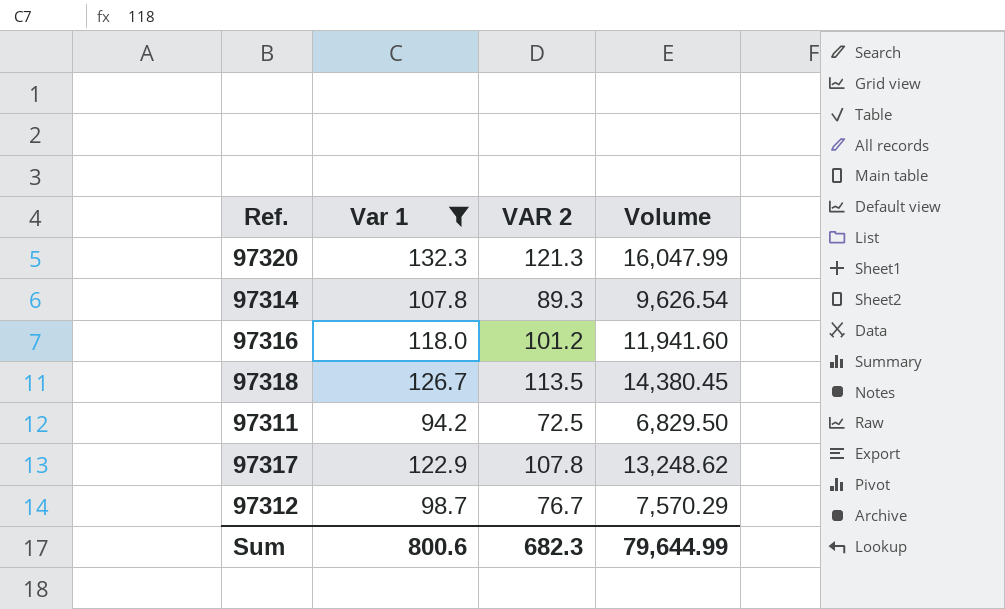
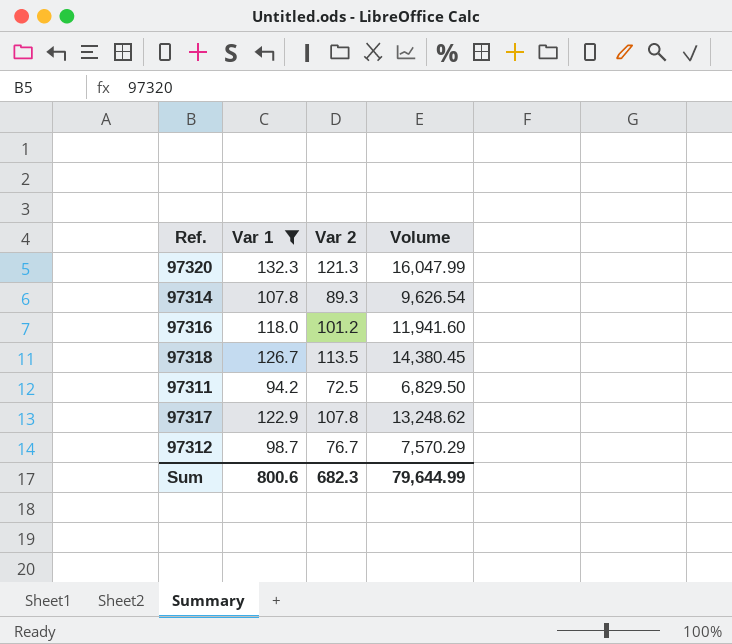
column name: VAR 2 -> Var 2

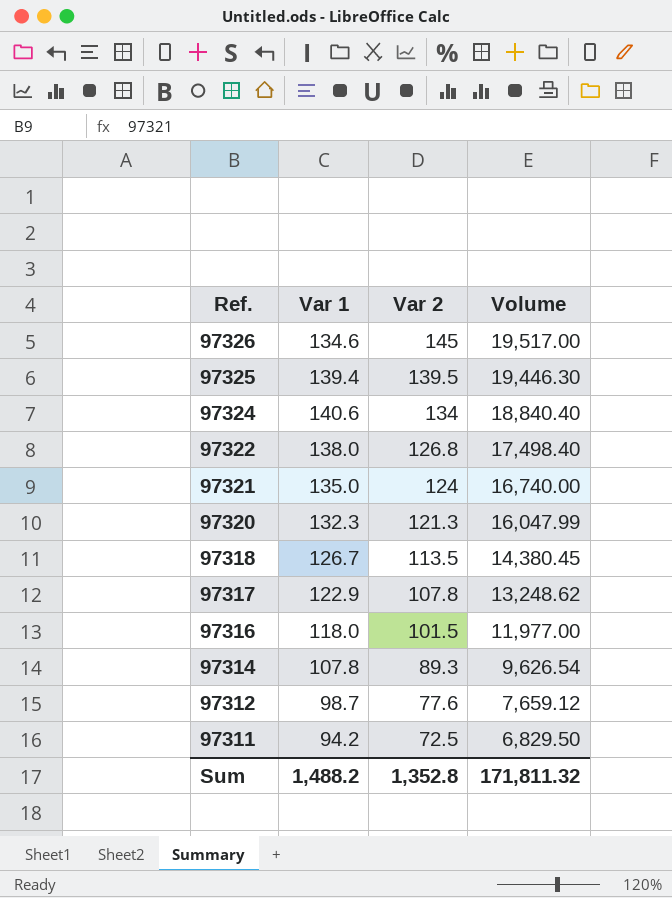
filter: Var 1 <= 132.3 -> none
row order: none -> Ref. descending
97316 | Var 2: 101.2 -> 101.5
97316 | Volume: 11,941.60 -> 11,977.00
97312 | Var 2: 76.7 -> 77.6
97312 | Volume: 7,570.29 -> 7,659.12
Sum | Var 1: 800.6 -> 1,488.2
Sum | Var 2: 682.3 -> 1,352.8
Sum | Volume: 79,644.99 -> 171,811.32

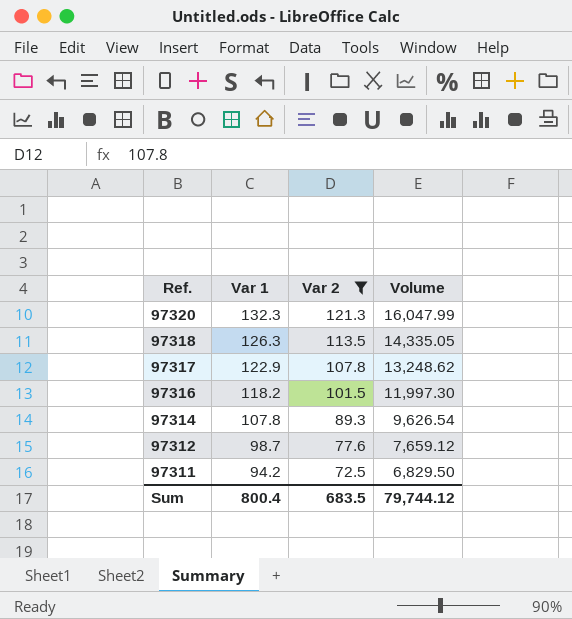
filter: none -> Var 2 <= 121.3
97318 | Var 1: 126.7 -> 126.3
97318 | Volume: 14,380.45 -> 14,335.05
97316 | Var 1: 118.0 -> 118.2
97316 | Volume: 11,977.00 -> 11,997.30
Sum | Var 1: 1,488.2 -> 800.4
Sum | Var 2: 1,352.8 -> 683.5
Sum | Volume: 171,811.32 -> 79,744.12

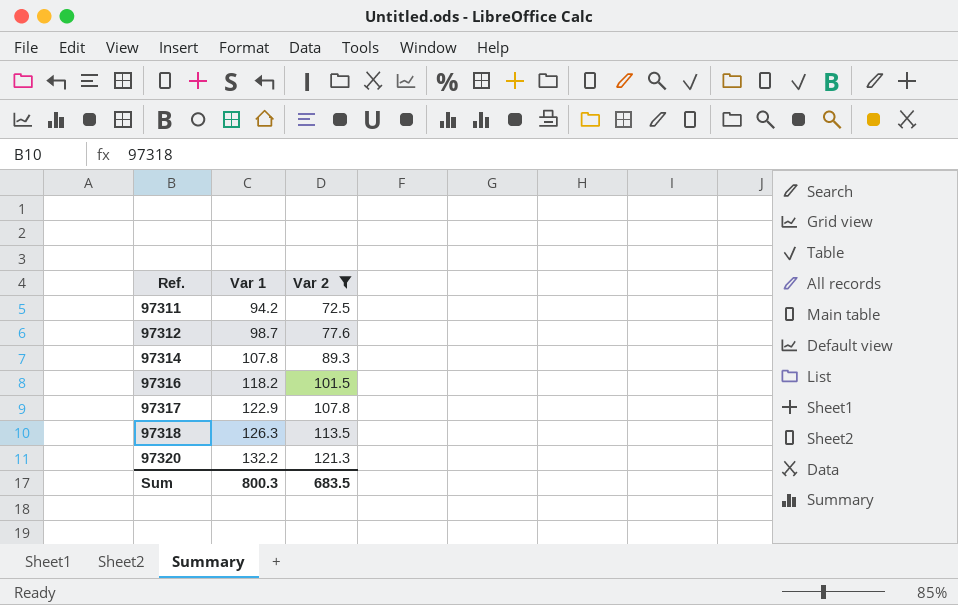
row order: Ref. descending -> Ref. ascending
column Volume | formula: [Var 1] * [Var 2] -> none
97320 | Var 1: 132.3 -> 132.2
Sum | Var 1: 800.4 -> 800.3

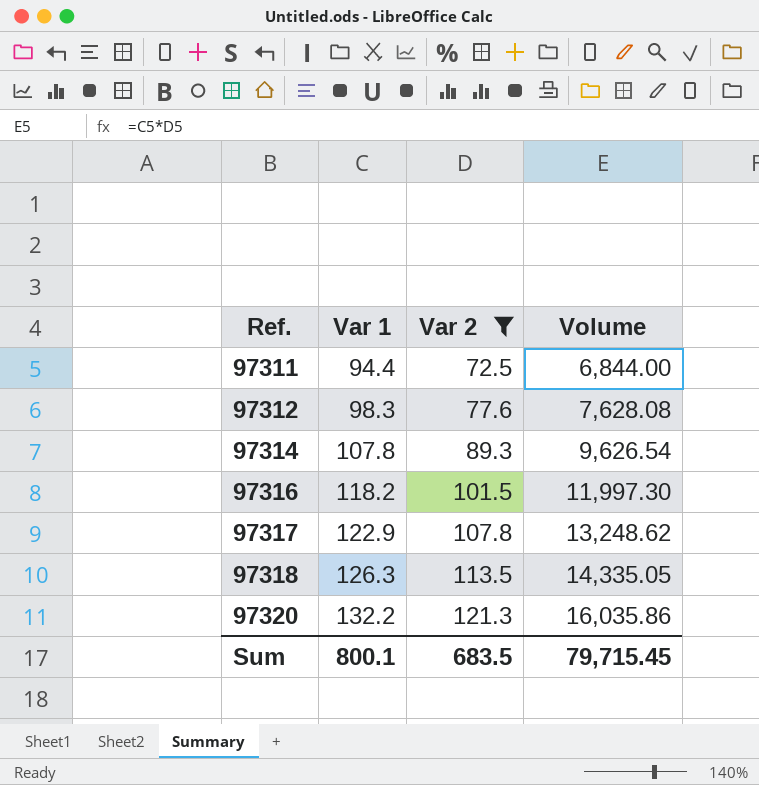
column Volume | formula: none -> [Var 1] * [Var 2]
97311 | Var 1: 94.2 -> 94.4
97312 | Var 1: 98.7 -> 98.3
Sum | Var 1: 800.3 -> 800.1

